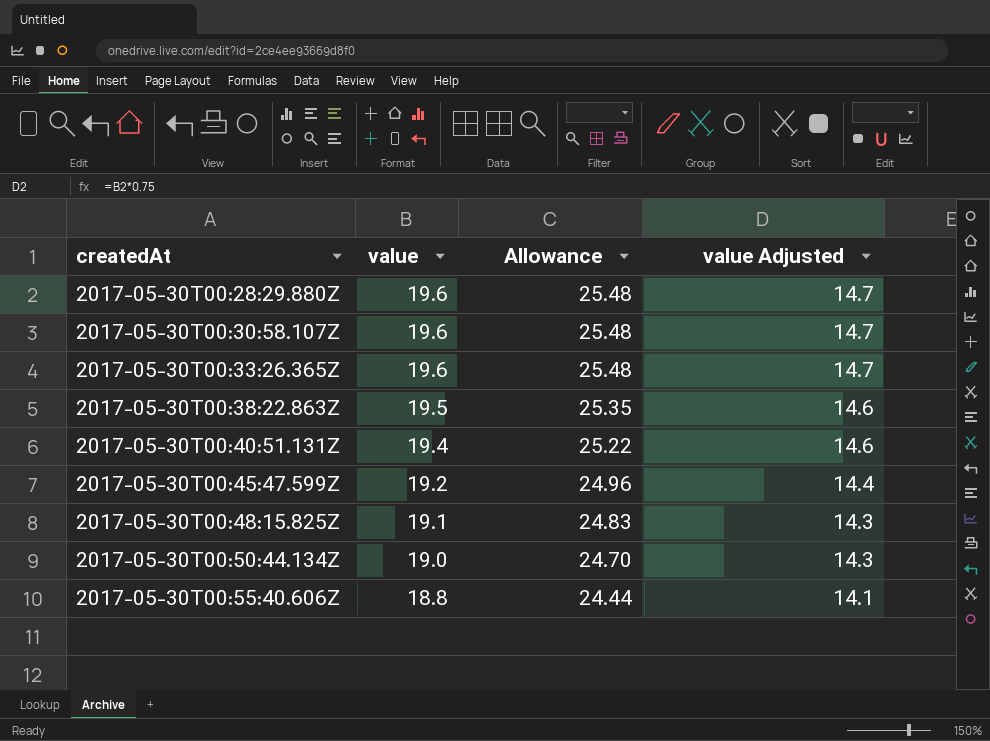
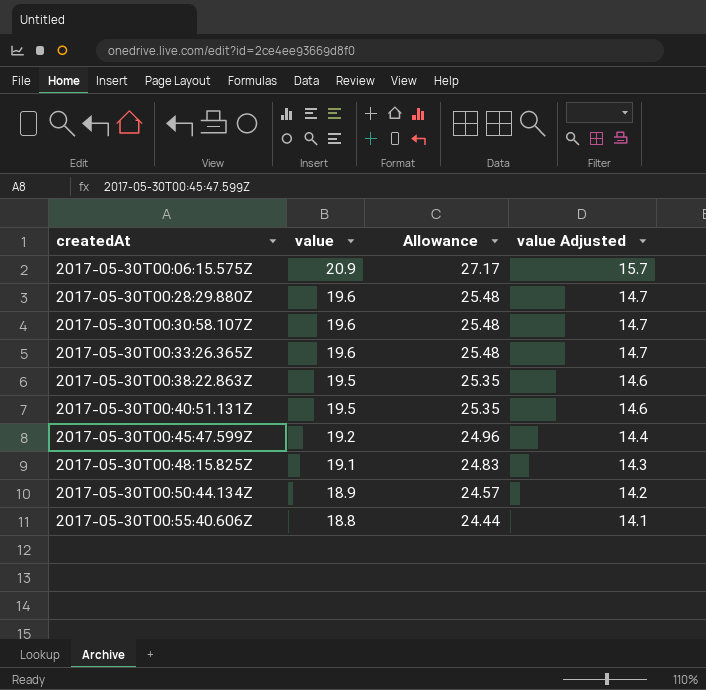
row 2017-05-30T00:06:15.575Z: none -> 20.9 | 27.17 | 15.7
2017-05-30T00:40:51.131Z | value: 19.4 -> 19.5
2017-05-30T00:40:51.131Z | Allowance: 25.22 -> 25.35
2017-05-30T00:50:44.134Z | value: 19.0 -> 18.9
2017-05-30T00:50:44.134Z | Allowance: 24.70 -> 24.57
2017-05-30T00:50:44.134Z | value Adjusted: 14.3 -> 14.2

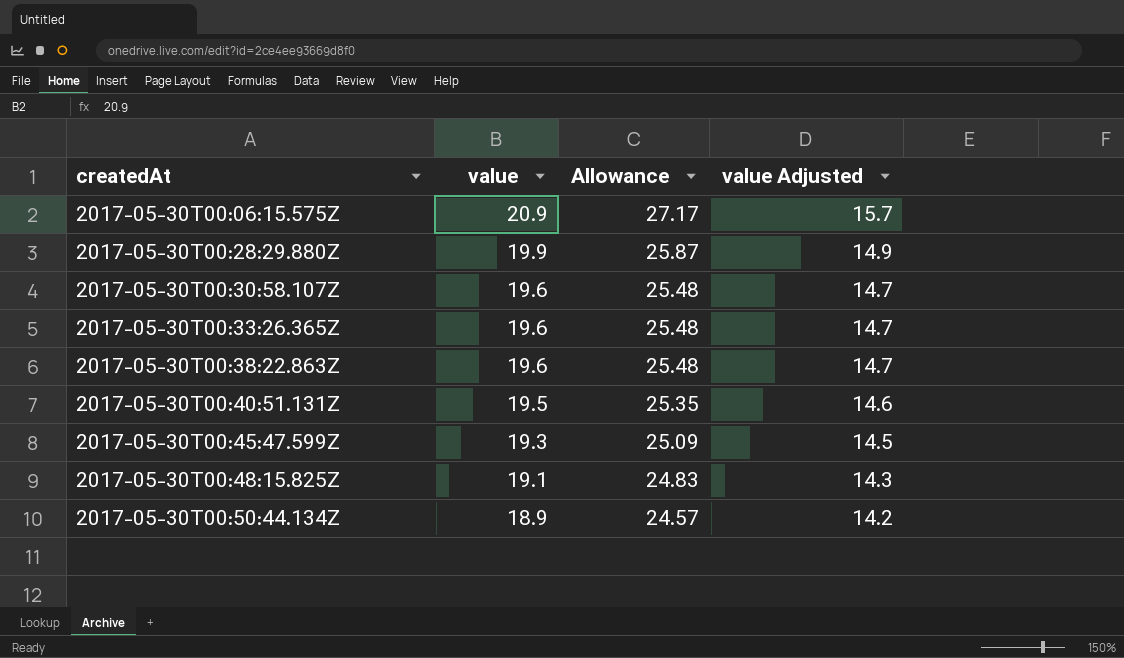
row 2017-05-30T00:55:40.606Z: 18.8 | 24.44 | 14.1 -> none
2017-05-30T00:28:29.880Z | value: 19.6 -> 19.9
2017-05-30T00:28:29.880Z | Allowance: 25.48 -> 25.87
2017-05-30T00:28:29.880Z | value Adjusted: 14.7 -> 14.9
2017-05-30T00:38:22.863Z | value: 19.5 -> 19.6
2017-05-30T00:38:22.863Z | Allowance: 25.35 -> 25.48
2017-05-30T00:38:22.863Z | value Adjusted: 14.6 -> 14.7
2017-05-30T00:45:47.599Z | value: 19.2 -> 19.3
2017-05-30T00:45:47.599Z | Allowance: 24.96 -> 25.09
2017-05-30T00:45:47.599Z | value Adjusted: 14.4 -> 14.5

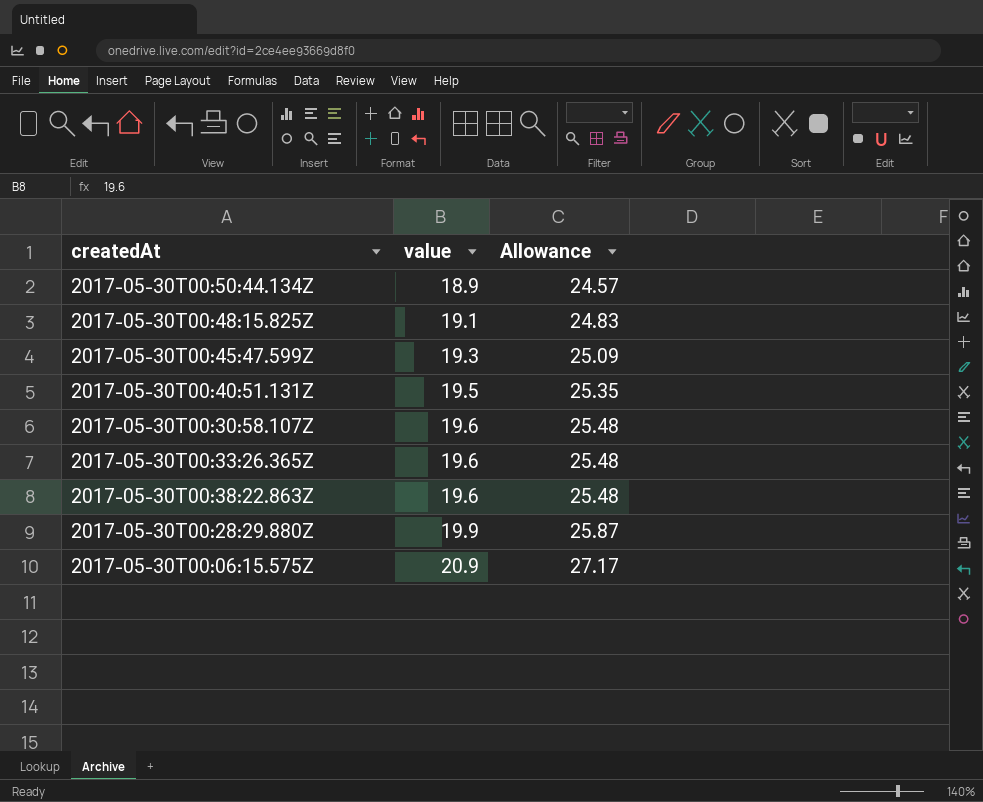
row order: createdAt ascending -> value ascending
column value Adjusted | formula: [value] * 0.75 -> none

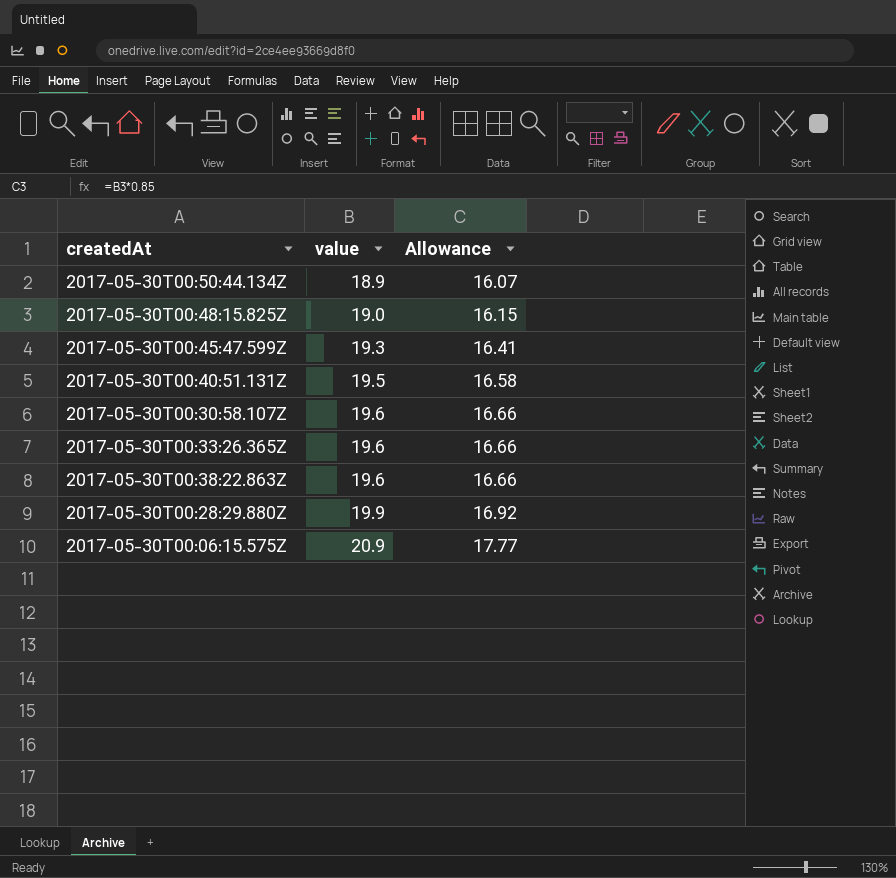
column Allowance | formula: [value] * 1.3 -> [value] * 0.85
2017-05-30T00:48:15.825Z | value: 19.1 -> 19.0

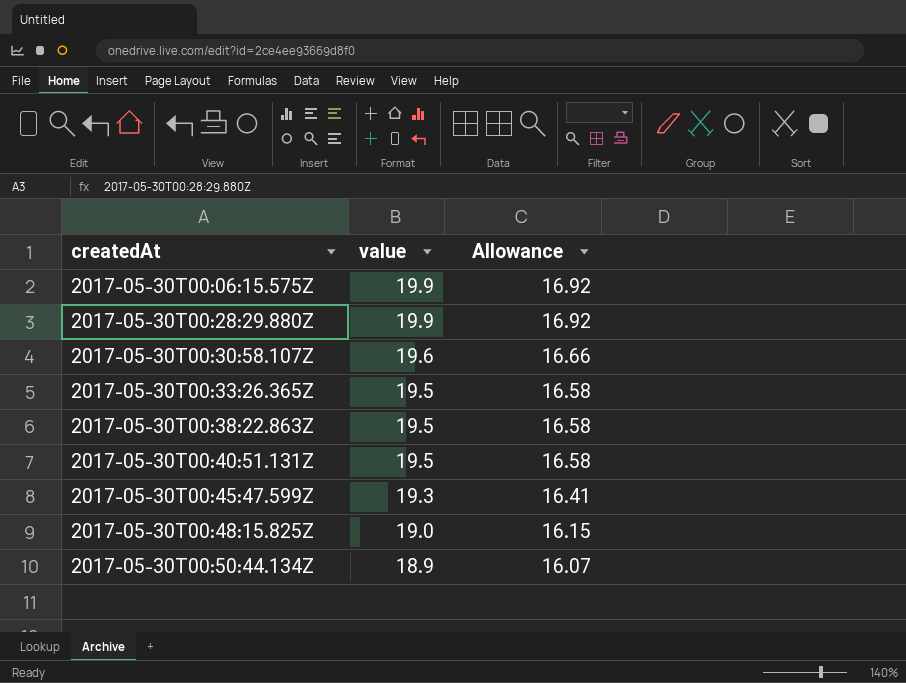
row order: value ascending -> createdAt ascending
2017-05-30T00:06:15.575Z | value: 20.9 -> 19.9
2017-05-30T00:06:15.575Z | Allowance: 17.77 -> 16.92
2017-05-30T00:33:26.365Z | value: 19.6 -> 19.5
2017-05-30T00:33:26.365Z | Allowance: 16.66 -> 16.58
2017-05-30T00:38:22.863Z | value: 19.6 -> 19.5
2017-05-30T00:38:22.863Z | Allowance: 16.66 -> 16.58

